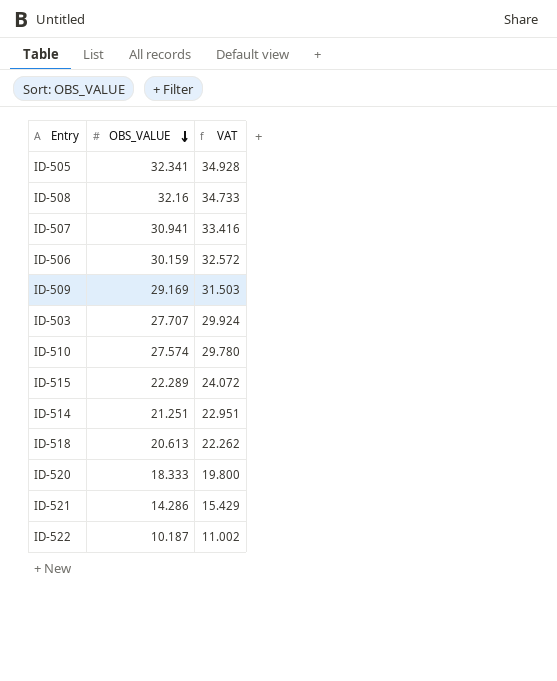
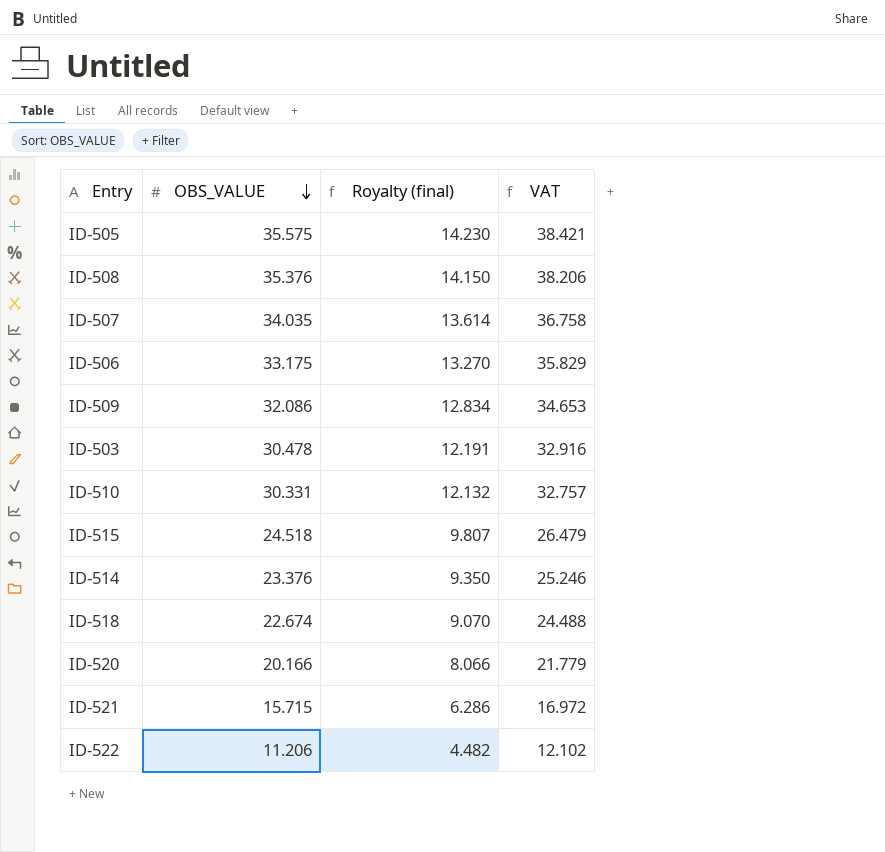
column Royalty (final) | formula: none -> [OBS_VALUE] * 0.4
ID-505 | OBS_VALUE: 32.341 -> 35.575
ID-505 | VAT: 34.928 -> 38.421
ID-508 | OBS_VALUE: 32.16 -> 35.376
ID-508 | VAT: 34.733 -> 38.206
ID-507 | OBS_VALUE: 30.941 -> 34.035
ID-507 | VAT: 33.416 -> 36.758
ID-506 | OBS_VALUE: 30.159 -> 33.175
ID-506 | VAT: 32.572 -> 35.829
ID-509 | OBS_VALUE: 29.169 -> 32.086
ID-509 | VAT: 31.503 -> 34.653
ID-503 | OBS_VALUE: 27.707 -> 30.478
ID-503 | VAT: 29.924 -> 32.916
ID-510 | OBS_VALUE: 27.574 -> 30.331
ID-510 | VAT: 29.780 -> 32.757
ID-515 | OBS_VALUE: 22.289 -> 24.518
ID-515 | VAT: 24.072 -> 26.479
ID-514 | OBS_VALUE: 21.251 -> 23.376
ID-514 | VAT: 22.951 -> 25.246
ID-518 | OBS_VALUE: 20.613 -> 22.674
ID-518 | VAT: 22.262 -> 24.488
ID-520 | OBS_VALUE: 18.333 -> 20.166
ID-520 | VAT: 19.800 -> 21.779
ID-521 | OBS_VALUE: 14.286 -> 15.715
ID-521 | VAT: 15.429 -> 16.972
ID-522 | OBS_VALUE: 10.187 -> 11.206
ID-522 | VAT: 11.002 -> 12.102

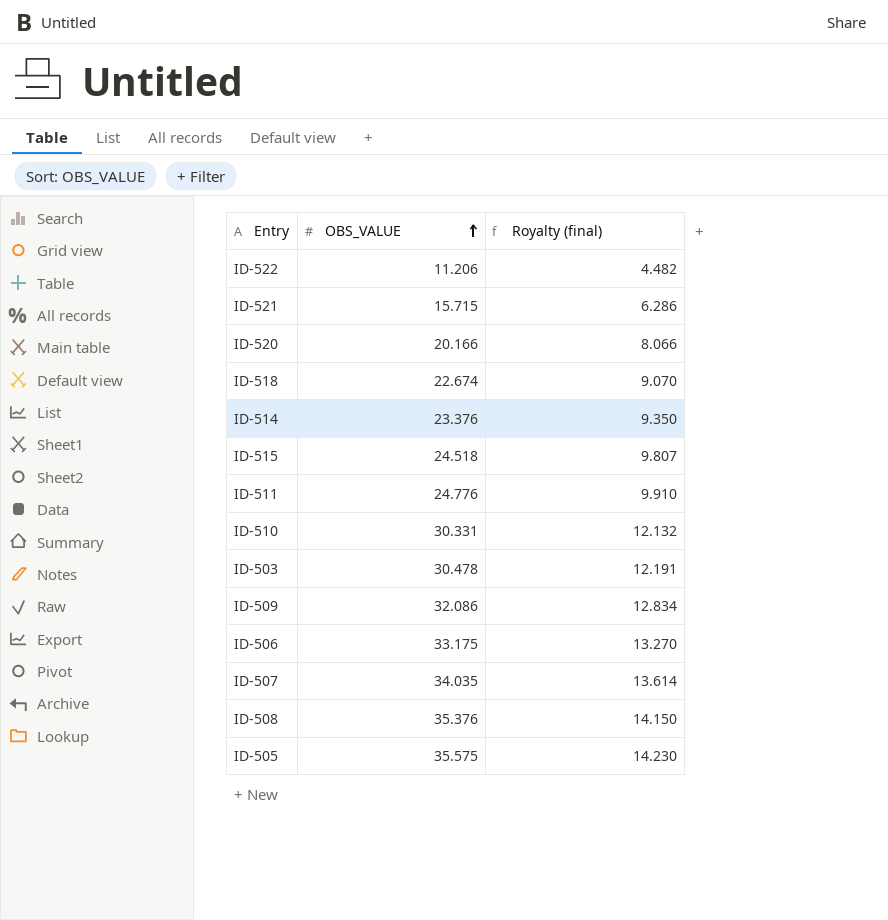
row order: OBS_VALUE descending -> OBS_VALUE ascending
column VAT | formula: [OBS_VALUE] * 1.08 -> none
row ID-511: none -> 24.776 | 9.910

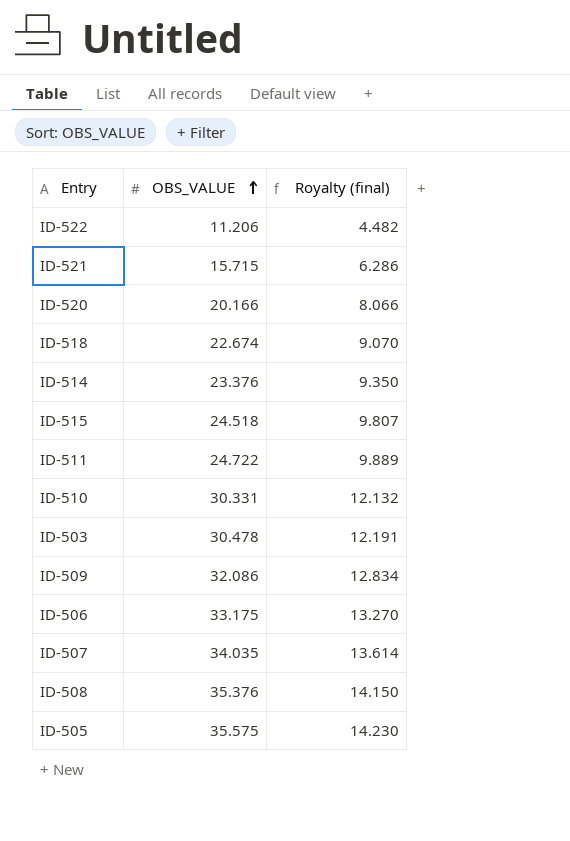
ID-511 | OBS_VALUE: 24.776 -> 24.722
ID-511 | Royalty (final): 9.910 -> 9.889

